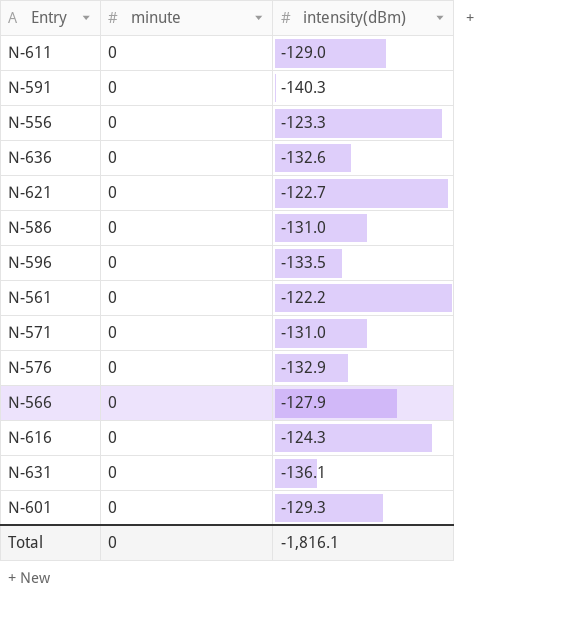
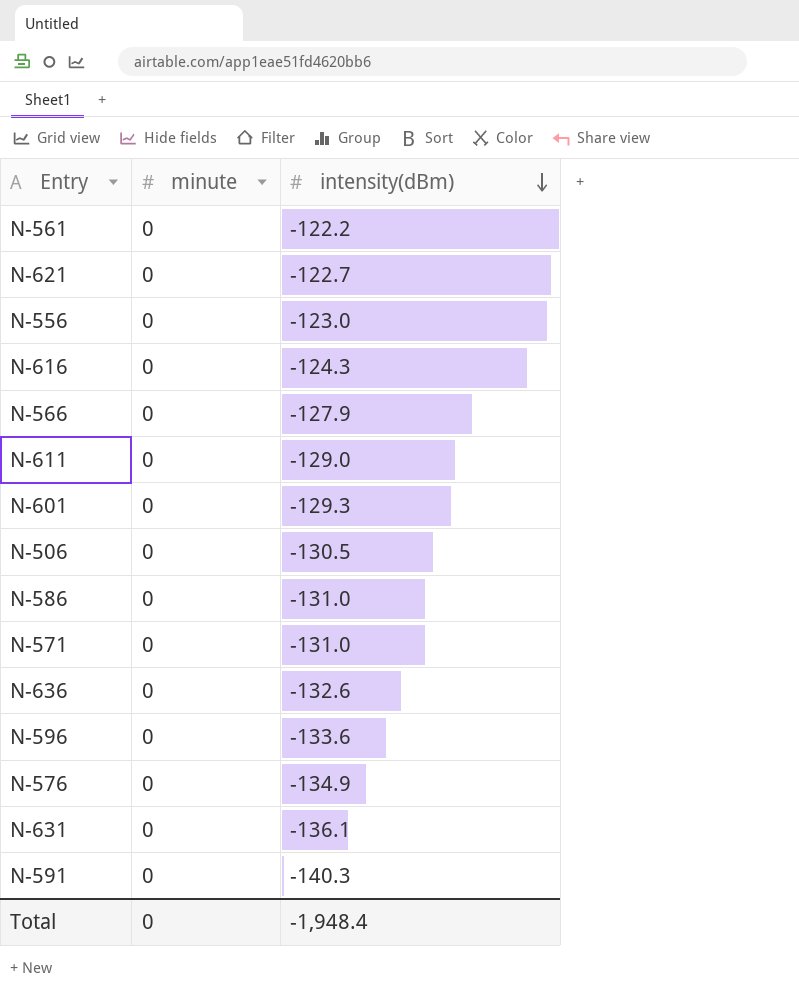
row order: none -> intensity(dBm) descending
N-556 | intensity(dBm): -123.3 -> -123.0
row N-506: none -> 0 | -130.5
N-596 | intensity(dBm): -133.5 -> -133.6
N-576 | intensity(dBm): -132.9 -> -134.9
Total | intensity(dBm): -1,816.1 -> -1,948.4

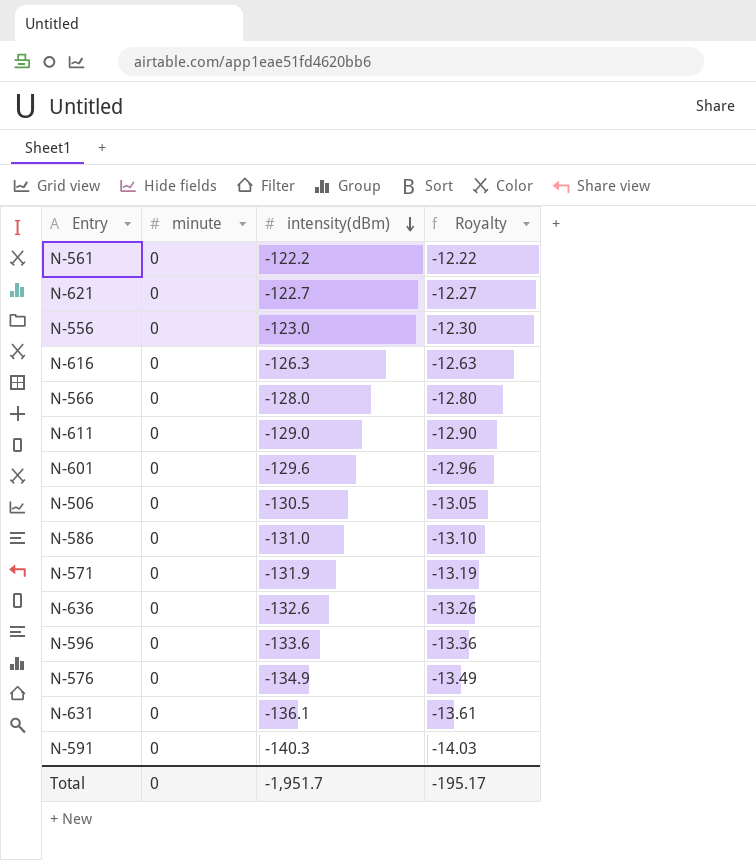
column Royalty | formula: none -> [intensity(dBm)] * 0.1
N-616 | intensity(dBm): -124.3 -> -126.3
N-566 | intensity(dBm): -127.9 -> -128.0
N-601 | intensity(dBm): -129.3 -> -129.6
N-571 | intensity(dBm): -131.0 -> -131.9
Total | intensity(dBm): -1,948.4 -> -1,951.7

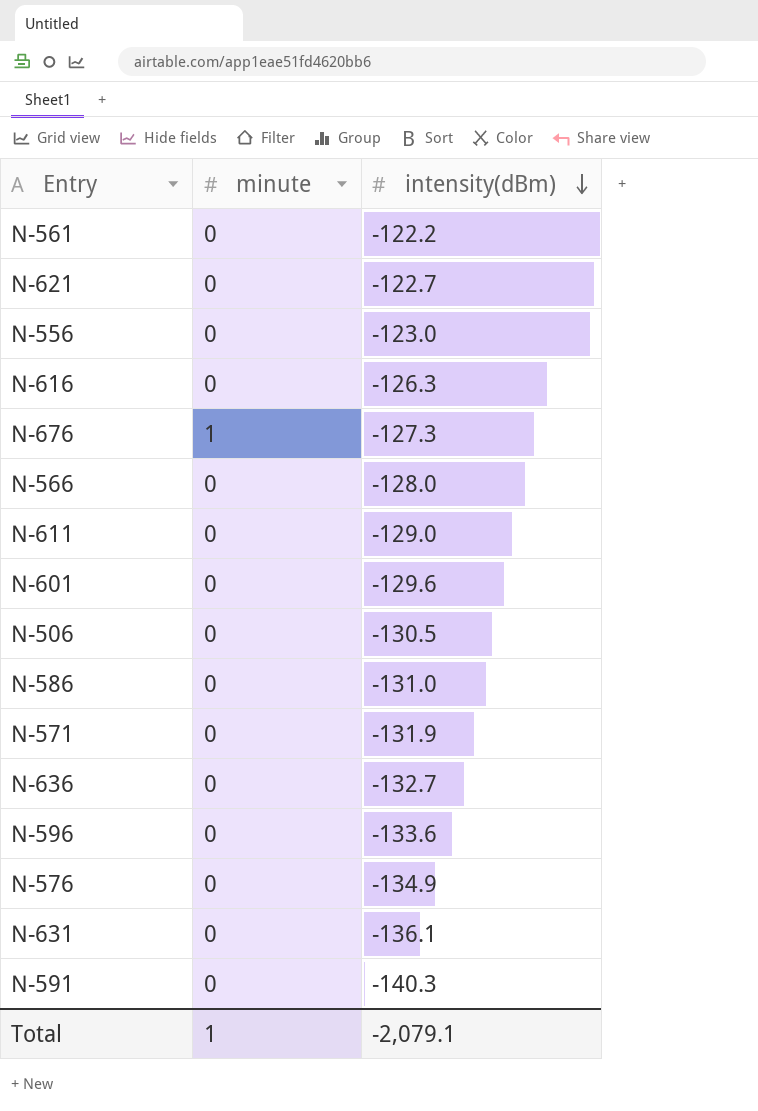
column Royalty | formula: [intensity(dBm)] * 0.1 -> none
row N-676: none -> 1 | -127.3
N-636 | intensity(dBm): -132.6 -> -132.7
Total | minute: 0 -> 1
Total | intensity(dBm): -1,951.7 -> -2,079.1

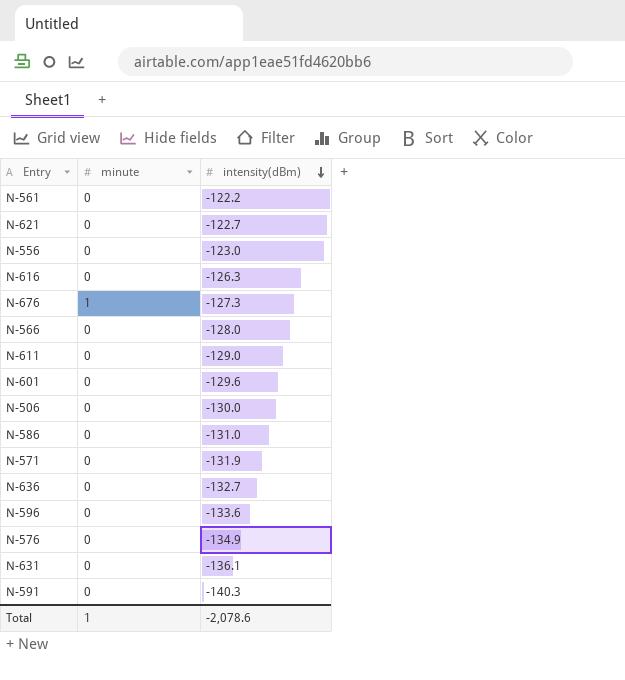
N-506 | intensity(dBm): -130.5 -> -130.0
Total | intensity(dBm): -2,079.1 -> -2,078.6

